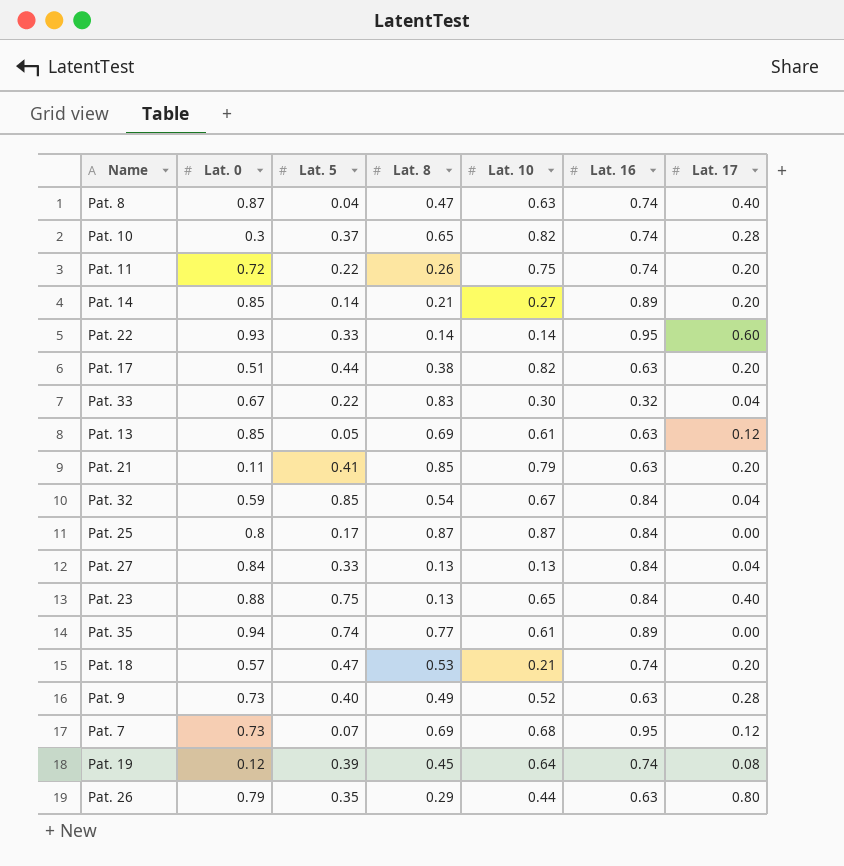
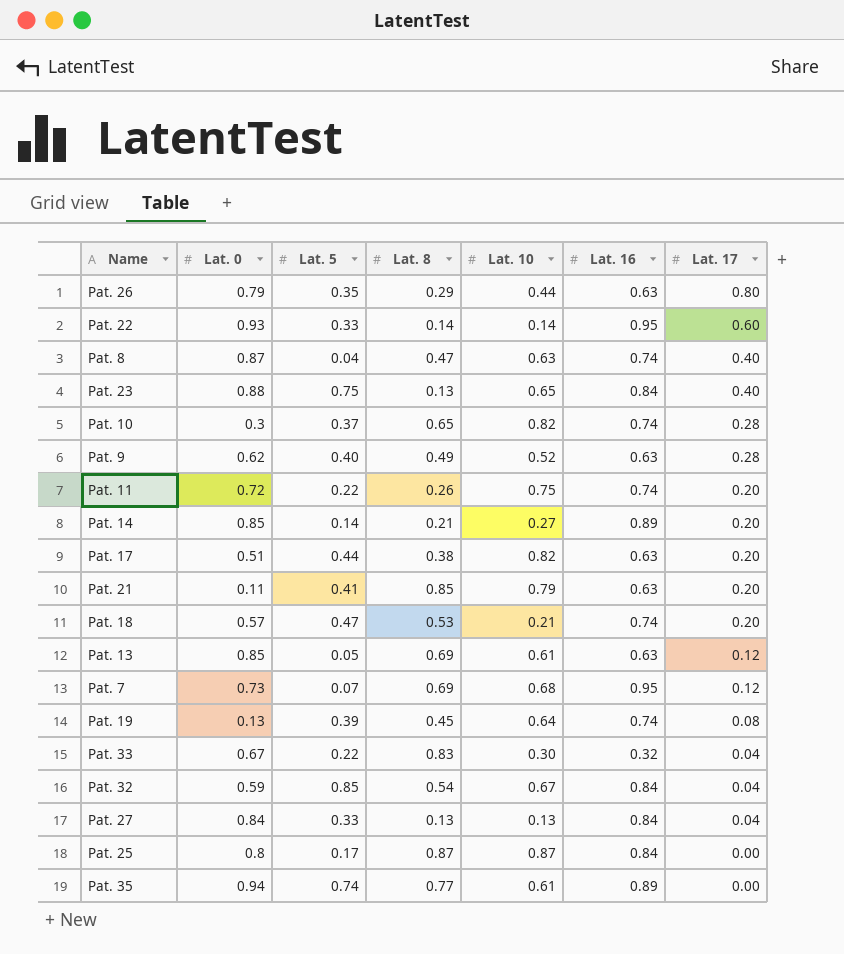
row order: none -> Lat. 17 descending
Pat. 9 | Lat. 0: 0.73 -> 0.62
Pat. 19 | Lat. 0: 0.12 -> 0.13

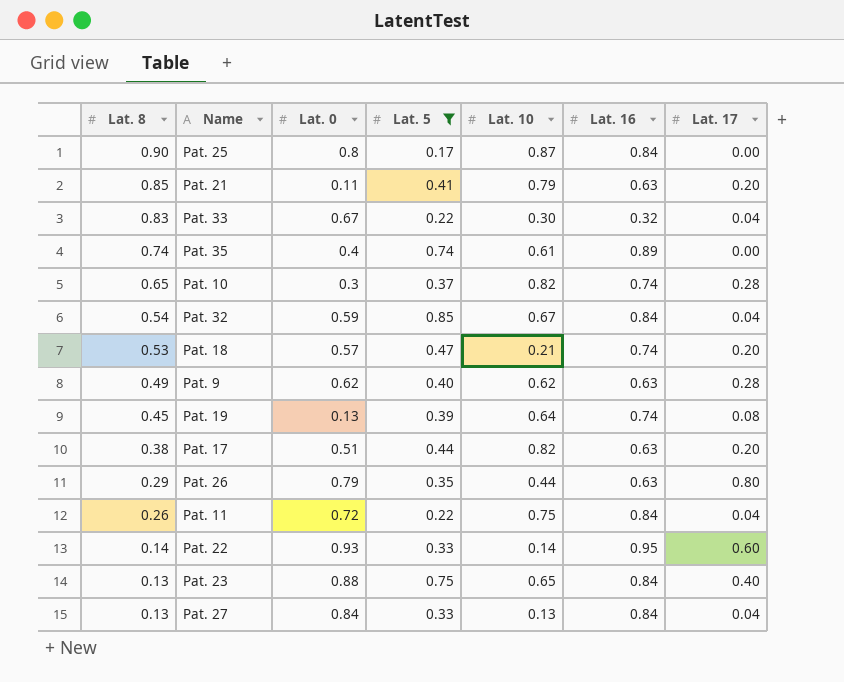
filter: none -> Lat. 5 >= 0.17
row order: Lat. 17 descending -> Lat. 8 descending
column Lat. 8 | position: 4 -> 1
Pat. 25 | Lat. 8: 0.87 -> 0.90
Pat. 35 | Lat. 8: 0.77 -> 0.74
Pat. 35 | Lat. 0: 0.94 -> 0.4
Pat. 9 | Lat. 10: 0.52 -> 0.62
Pat. 11 | Lat. 16: 0.74 -> 0.84
Pat. 11 | Lat. 17: 0.20 -> 0.04

